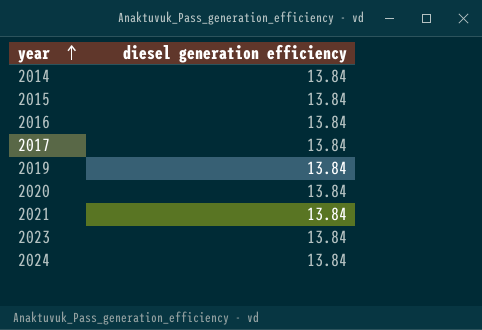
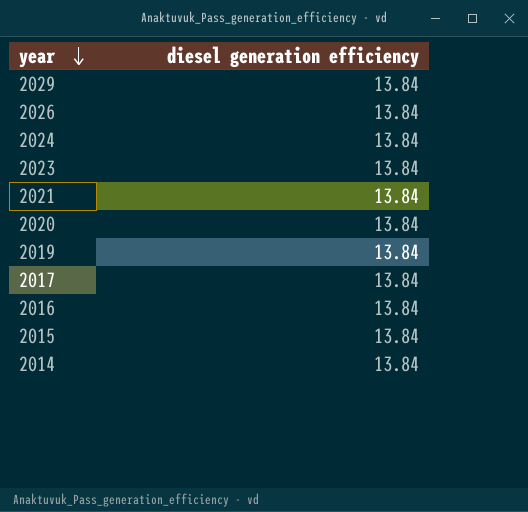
row order: year ascending -> year descending
row 2029: none -> 13.84
row 2026: none -> 13.84

